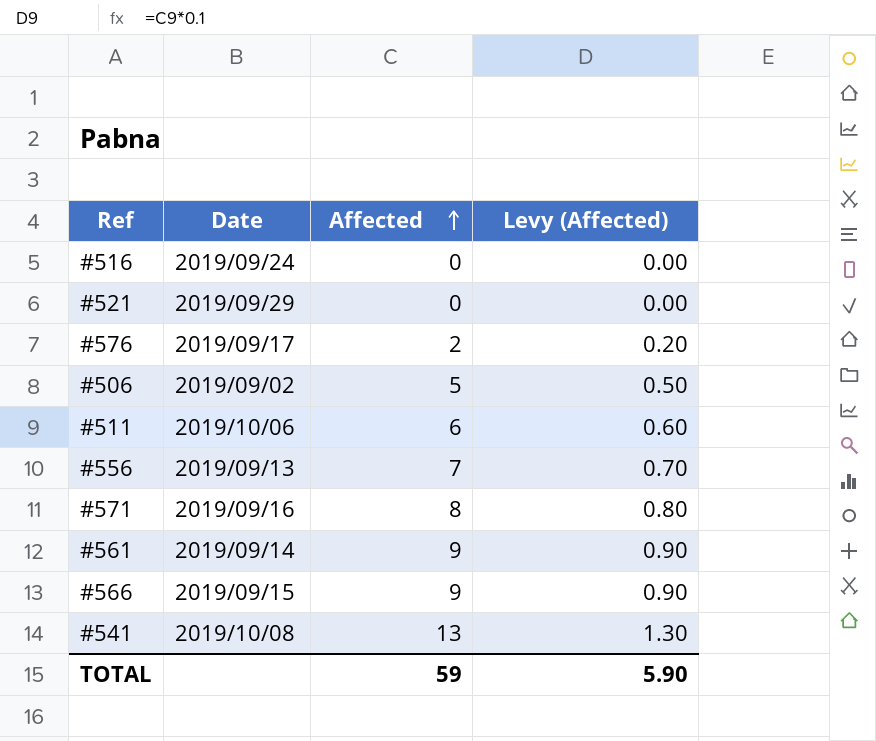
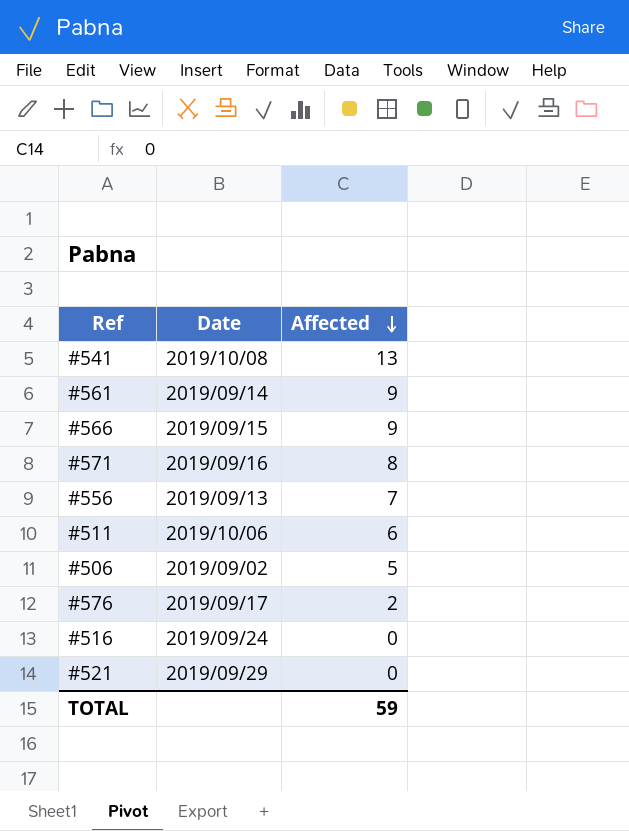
row order: Affected ascending -> Affected descending
column Levy (Affected) | formula: [Affected] * 0.1 -> none

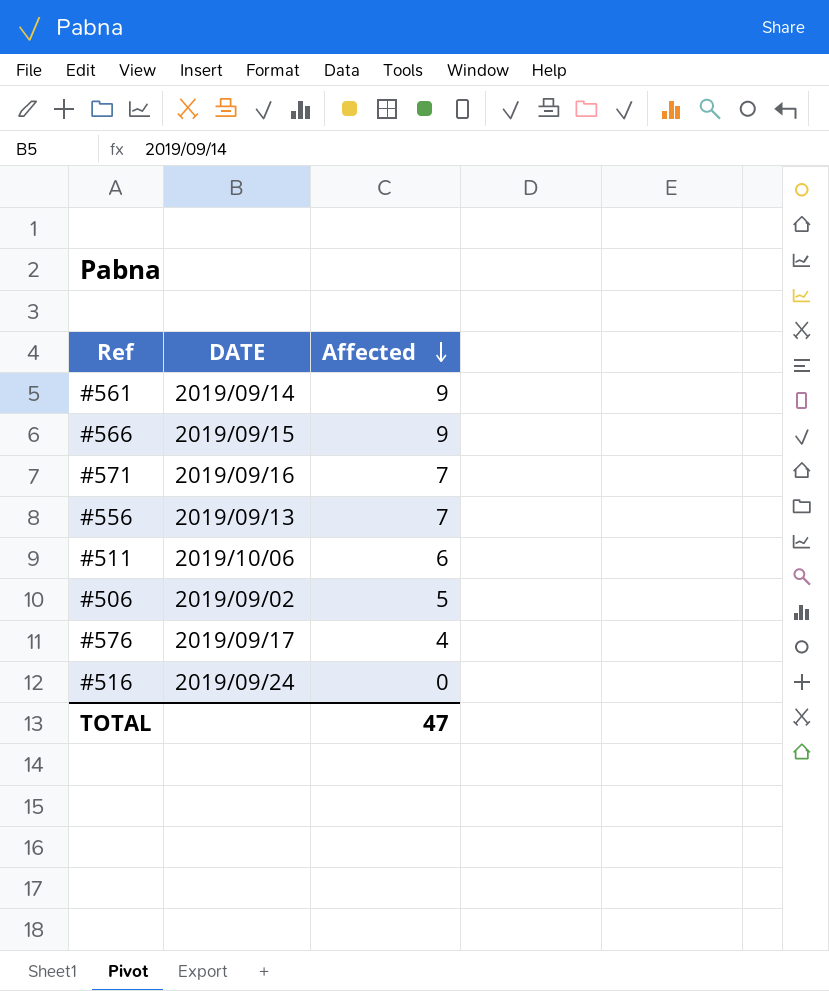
column name: Date -> DATE
row #541: 2019/10/08 | 13 -> none
row #521: 2019/09/29 | 0 -> none
#571 | Affected: 8 -> 7
#576 | Affected: 2 -> 4
TOTAL | Affected: 59 -> 47

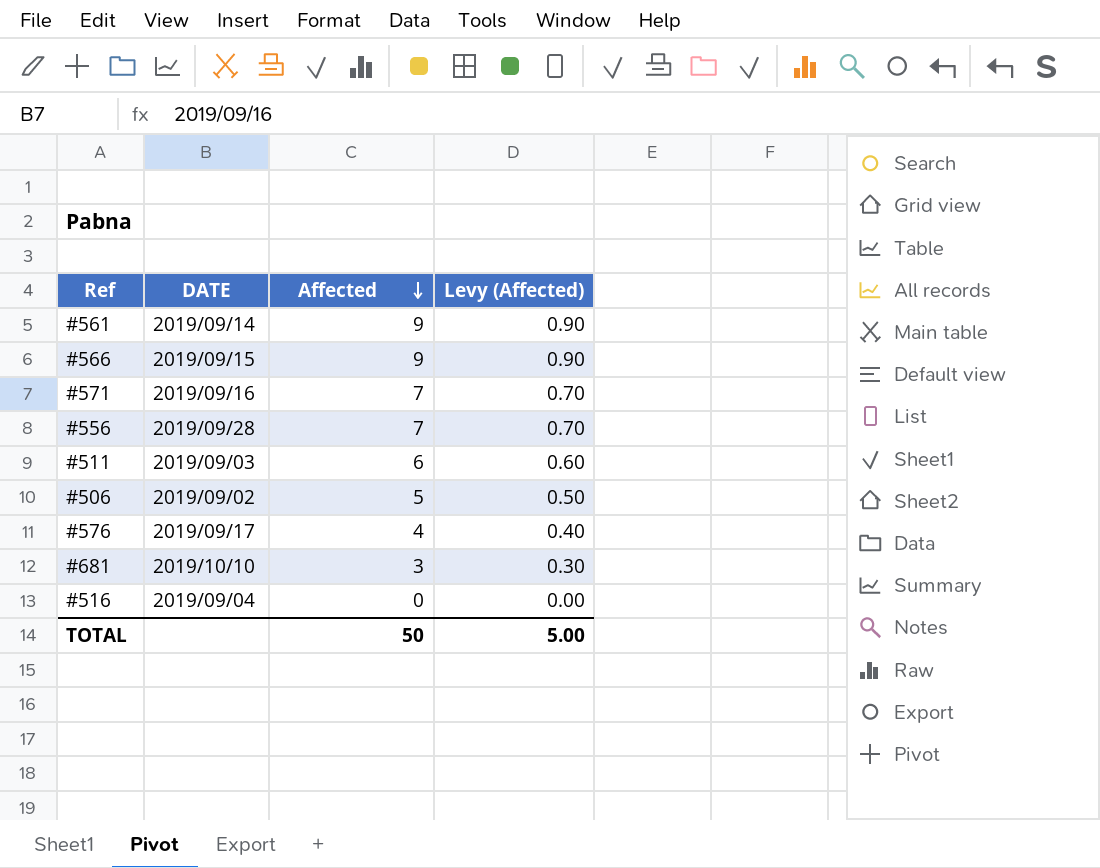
column Levy (Affected) | formula: none -> [Affected] * 0.1
#556 | DATE: 2019/09/13 -> 2019/09/28
#511 | DATE: 2019/10/06 -> 2019/09/03
row #681: none -> 2019/10/10 | 3 | 0.30
#516 | DATE: 2019/09/24 -> 2019/09/04
TOTAL | Affected: 47 -> 50

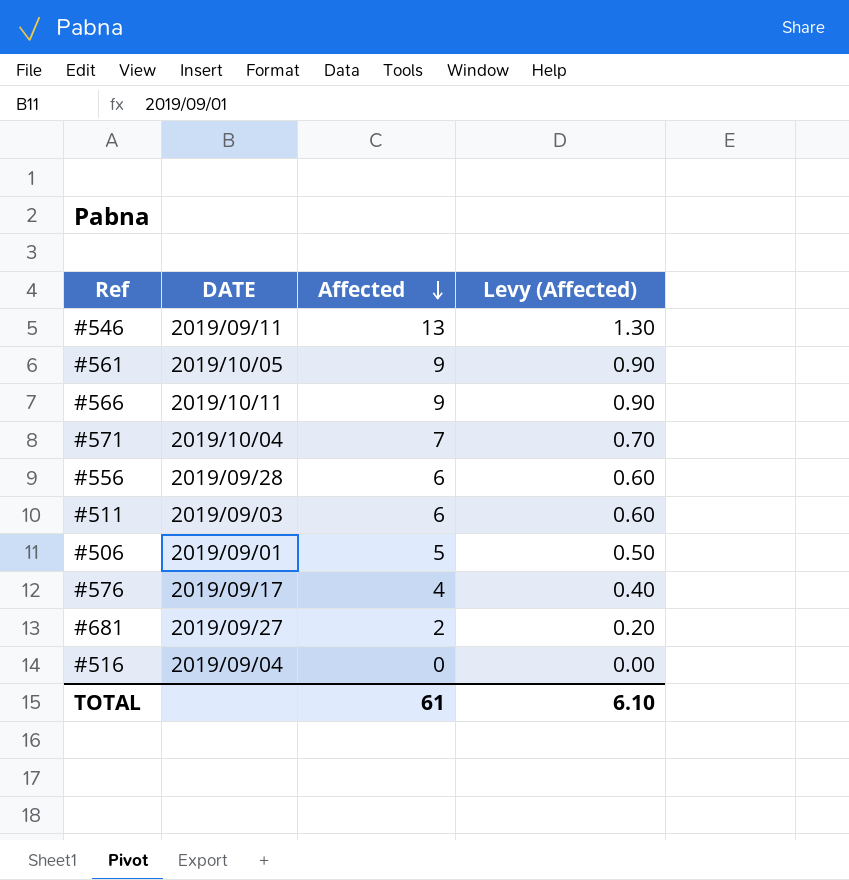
row #546: none -> 2019/09/11 | 13 | 1.30
#561 | DATE: 2019/09/14 -> 2019/10/05
#566 | DATE: 2019/09/15 -> 2019/10/11
#571 | DATE: 2019/09/16 -> 2019/10/04
#556 | Affected: 7 -> 6
#556 | Levy (Affected): 0.70 -> 0.60
#506 | DATE: 2019/09/02 -> 2019/09/01
#681 | DATE: 2019/10/10 -> 2019/09/27
#681 | Affected: 3 -> 2
#681 | Levy (Affected): 0.30 -> 0.20
TOTAL | Affected: 50 -> 61
TOTAL | Levy (Affected): 5.00 -> 6.10

